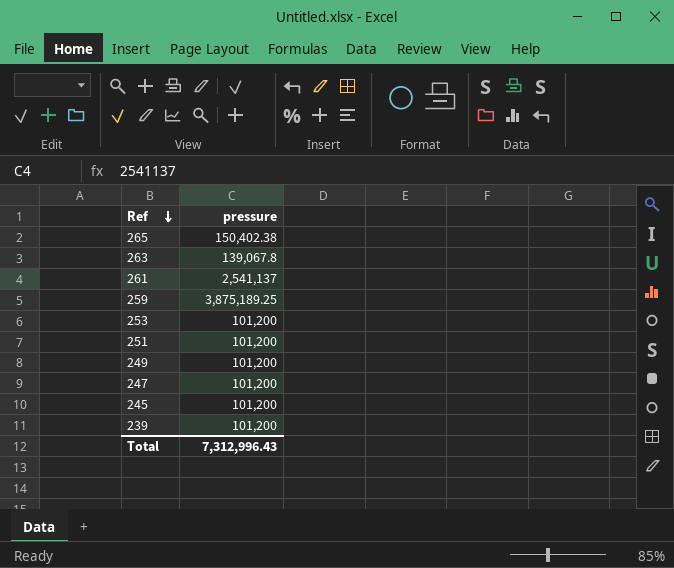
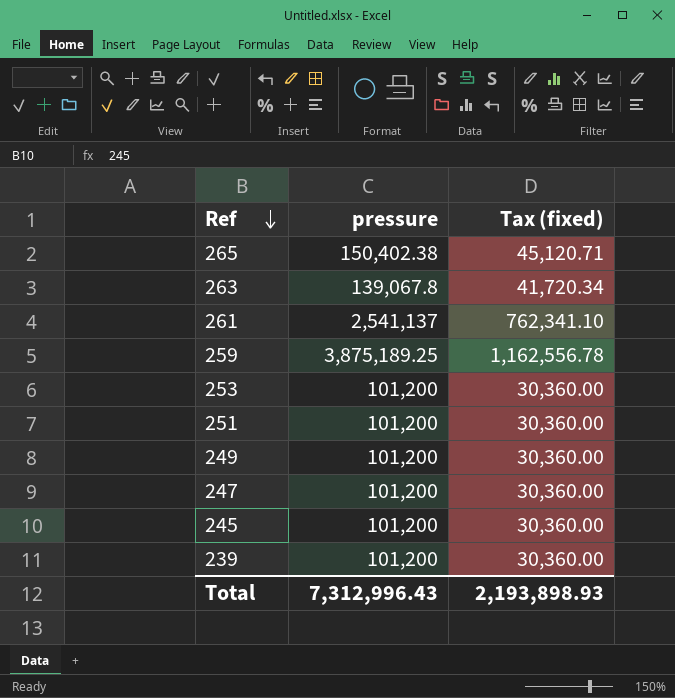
column Tax (fixed) | formula: none -> [pressure] * 0.3

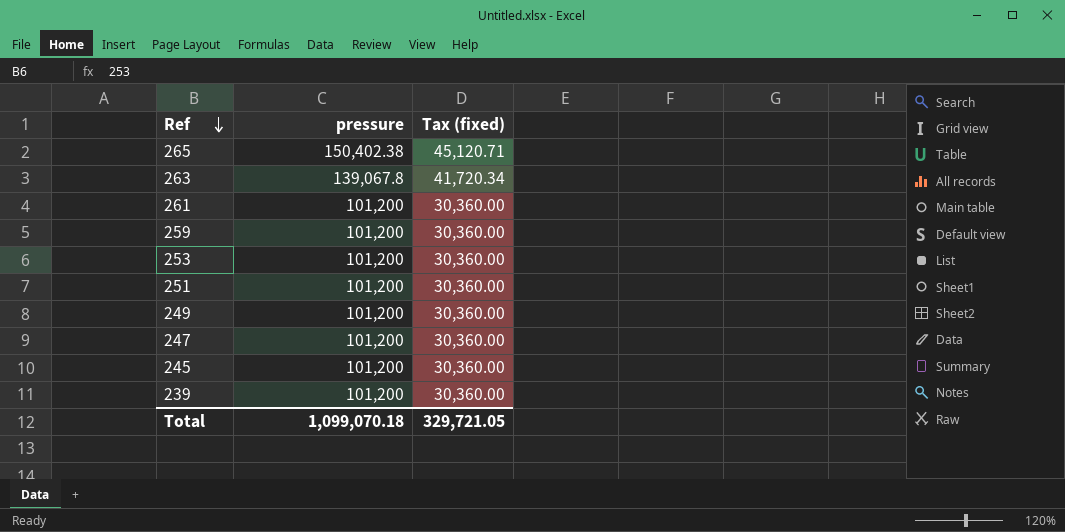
261 | pressure: 2,541,137 -> 101,200
261 | Tax (fixed): 762,341.10 -> 30,360.00
259 | pressure: 3,875,189.25 -> 101,200
259 | Tax (fixed): 1,162,556.78 -> 30,360.00
Total | pressure: 7,312,996.43 -> 1,099,070.18
Total | Tax (fixed): 2,193,898.93 -> 329,721.05

